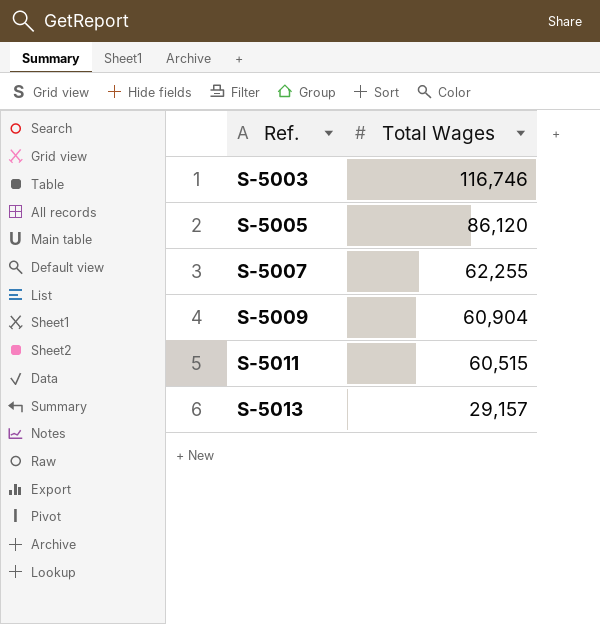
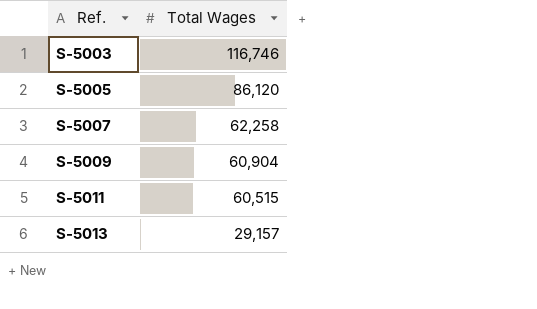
S-5007 | Total Wages: 62,255 -> 62,258

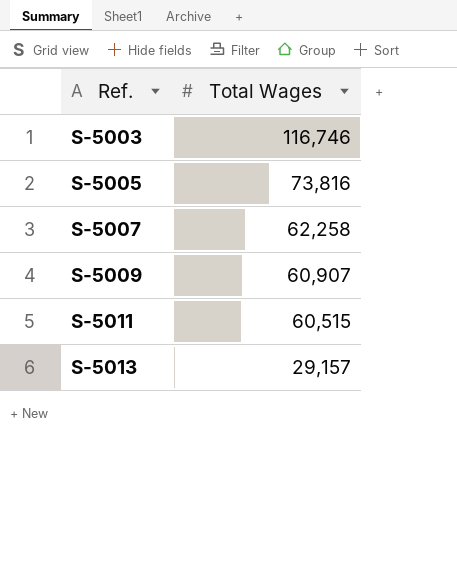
S-5005 | Total Wages: 86,120 -> 73,816
S-5009 | Total Wages: 60,904 -> 60,907

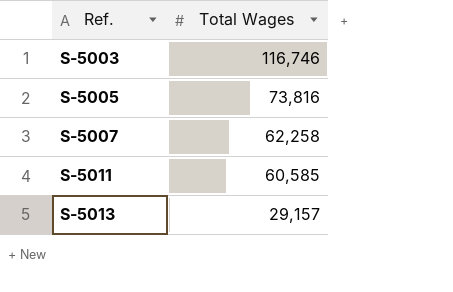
row S-5009: 60,907 -> none
S-5011 | Total Wages: 60,515 -> 60,585

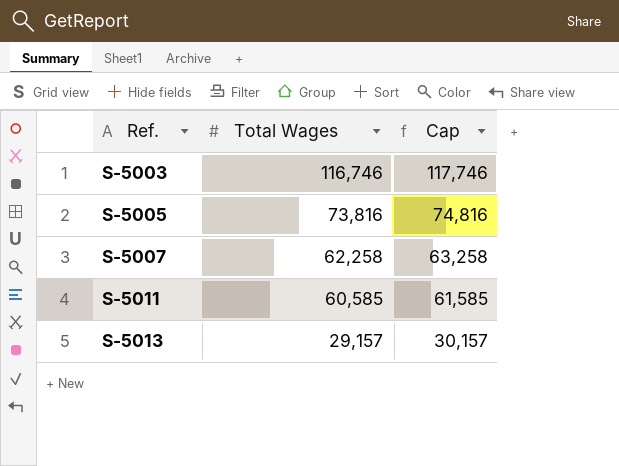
column Cap | formula: none -> [Total Wages] + 1000

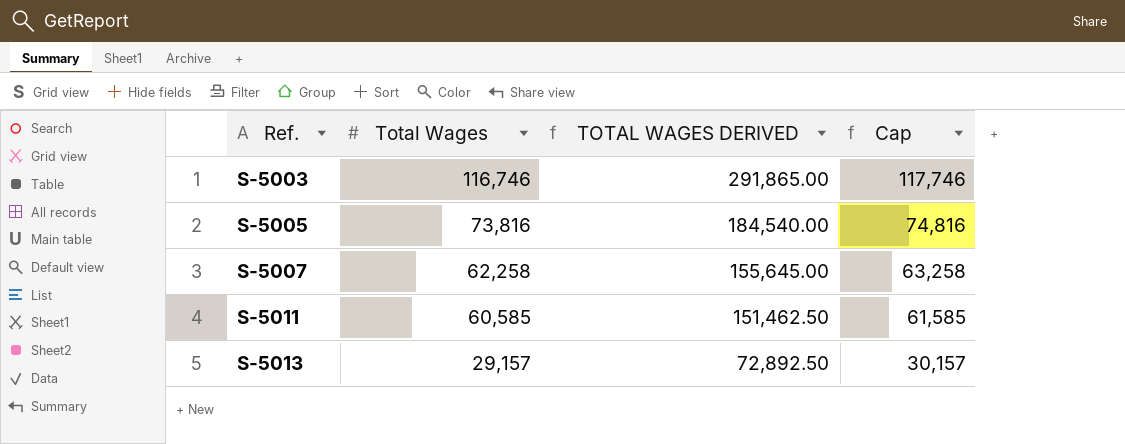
column TOTAL WAGES DERIVED | formula: none -> [Total Wages] * 2.5

